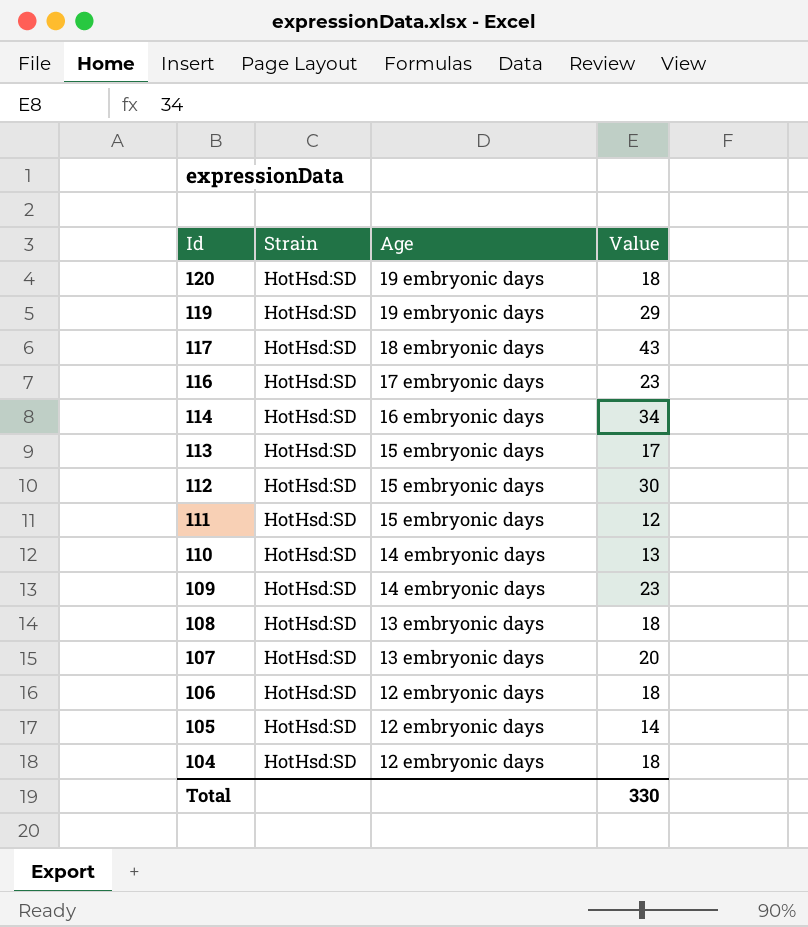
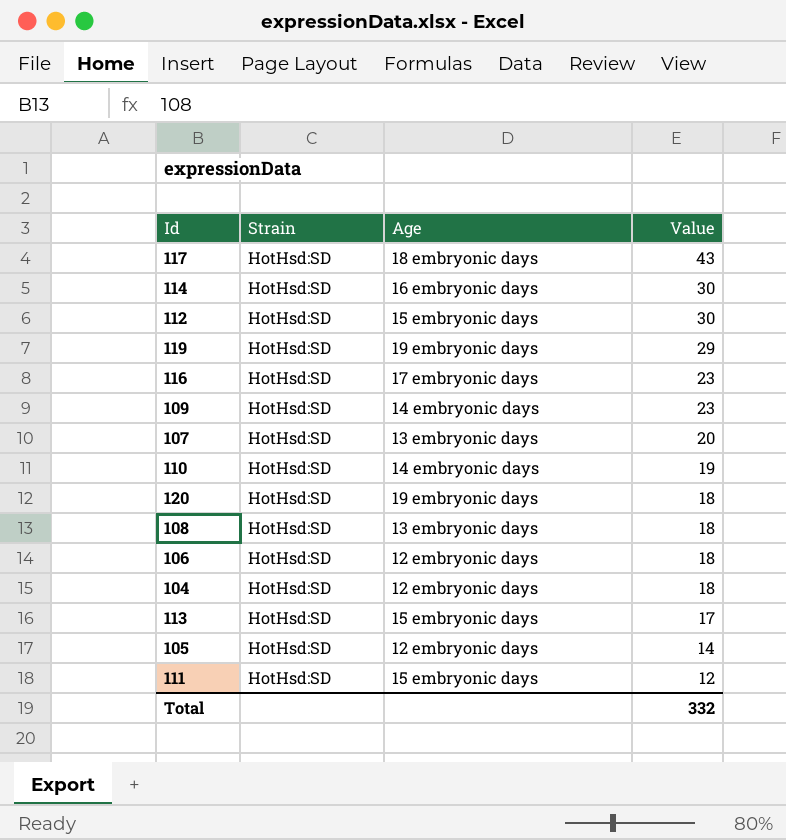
row order: Id descending -> Value descending
114 | Value: 34 -> 30
110 | Value: 13 -> 19
Total | Value: 330 -> 332

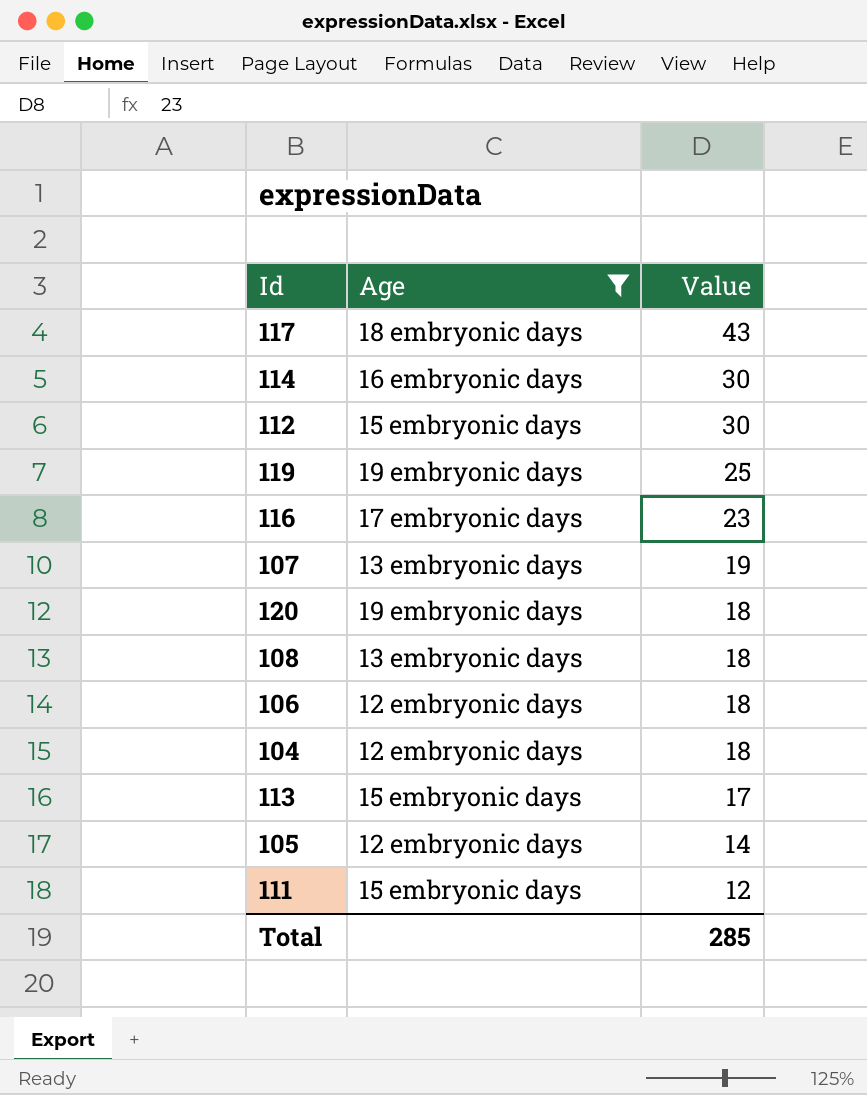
filter: none -> Age != 14 embryonic days
column Strain | position: 2 -> none
119 | Value: 29 -> 25
107 | Value: 20 -> 19
Total | Value: 332 -> 285

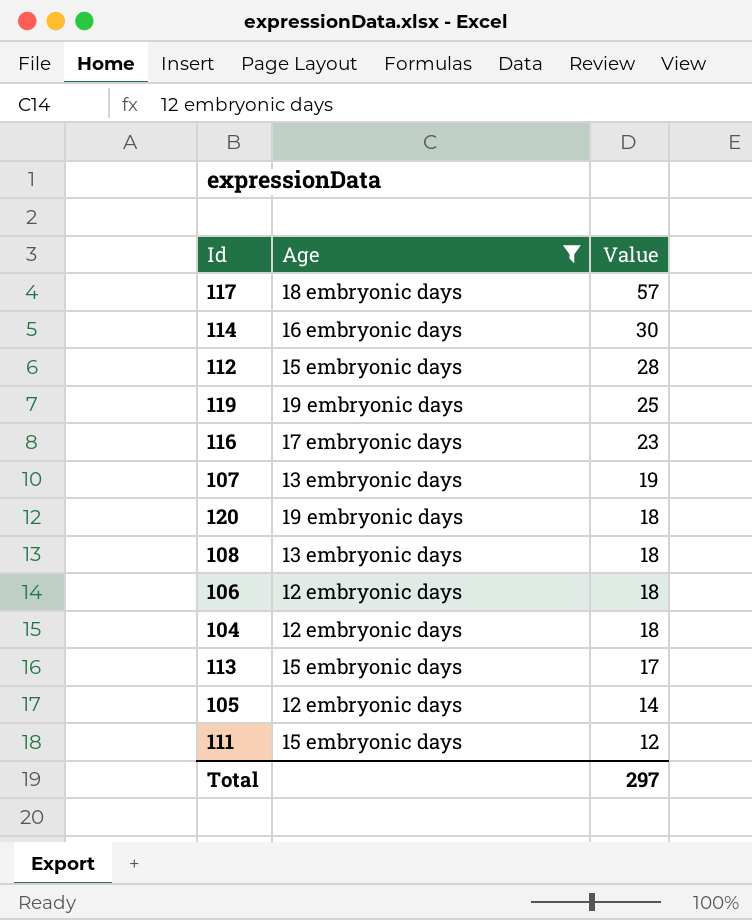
117 | Value: 43 -> 57
112 | Value: 30 -> 28
Total | Value: 285 -> 297

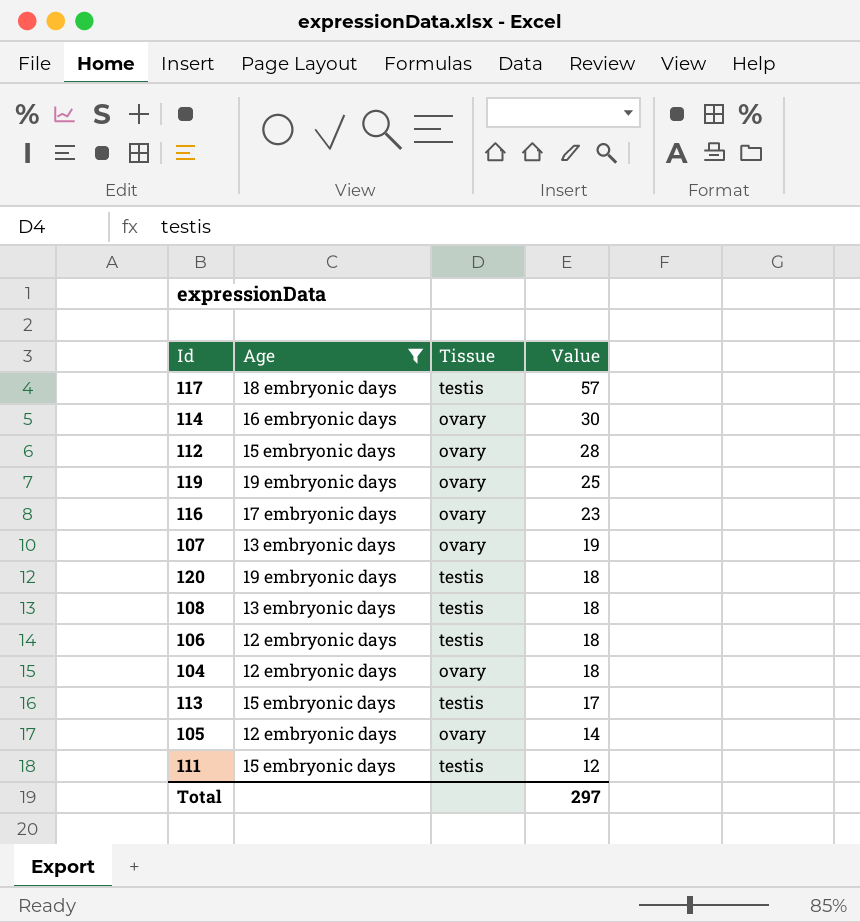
column Tissue | position: none -> 3

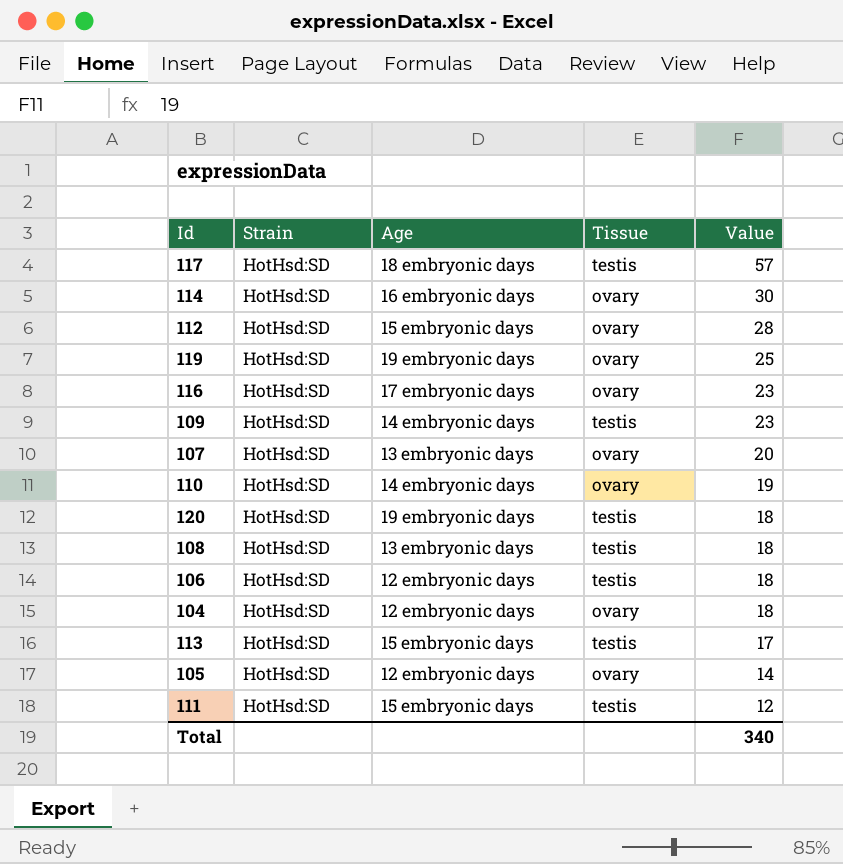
filter: Age != 14 embryonic days -> none
column Strain | position: none -> 2
107 | Value: 19 -> 20
Total | Value: 297 -> 340

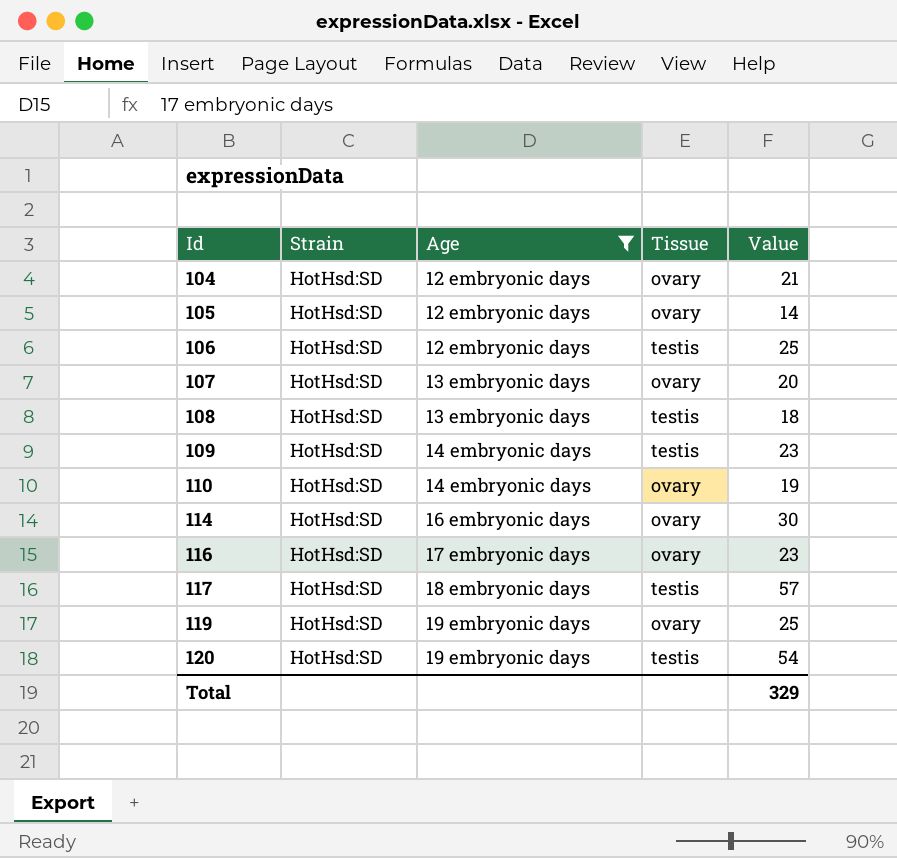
filter: none -> Age != 15 embryonic days
row order: Value descending -> Id ascending
104 | Value: 18 -> 21
106 | Value: 18 -> 25
120 | Value: 18 -> 54
Total | Value: 340 -> 329

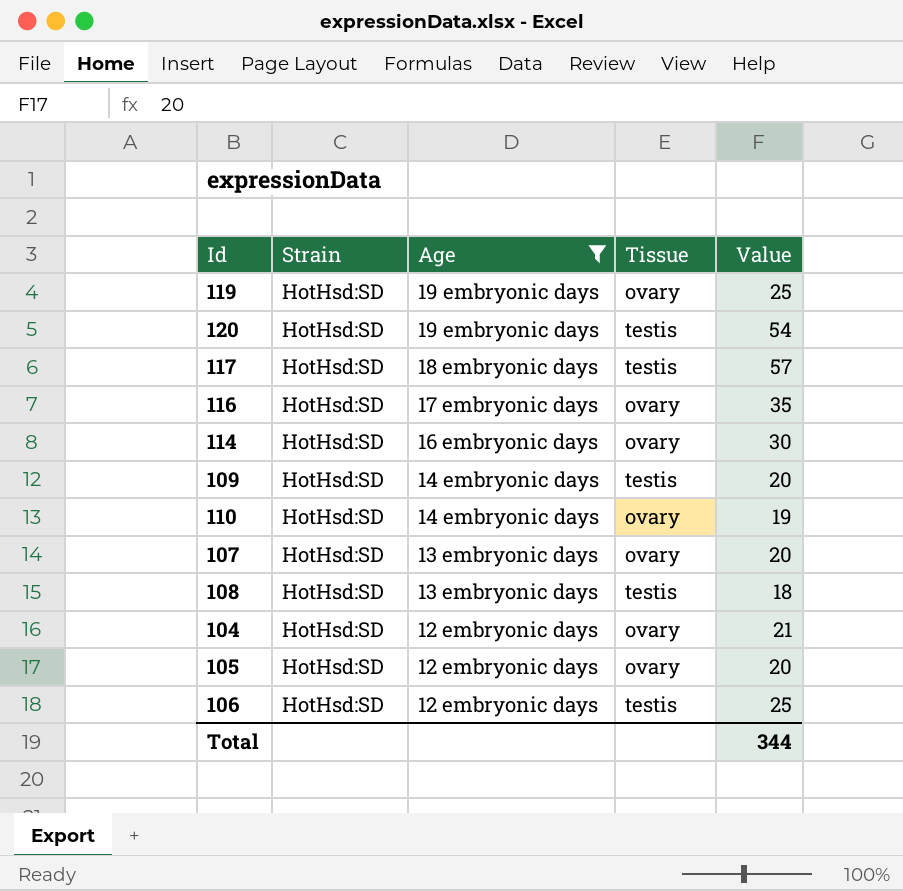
row order: Id ascending -> Age descending
116 | Value: 23 -> 35
109 | Value: 23 -> 20
105 | Value: 14 -> 20
Total | Value: 329 -> 344

